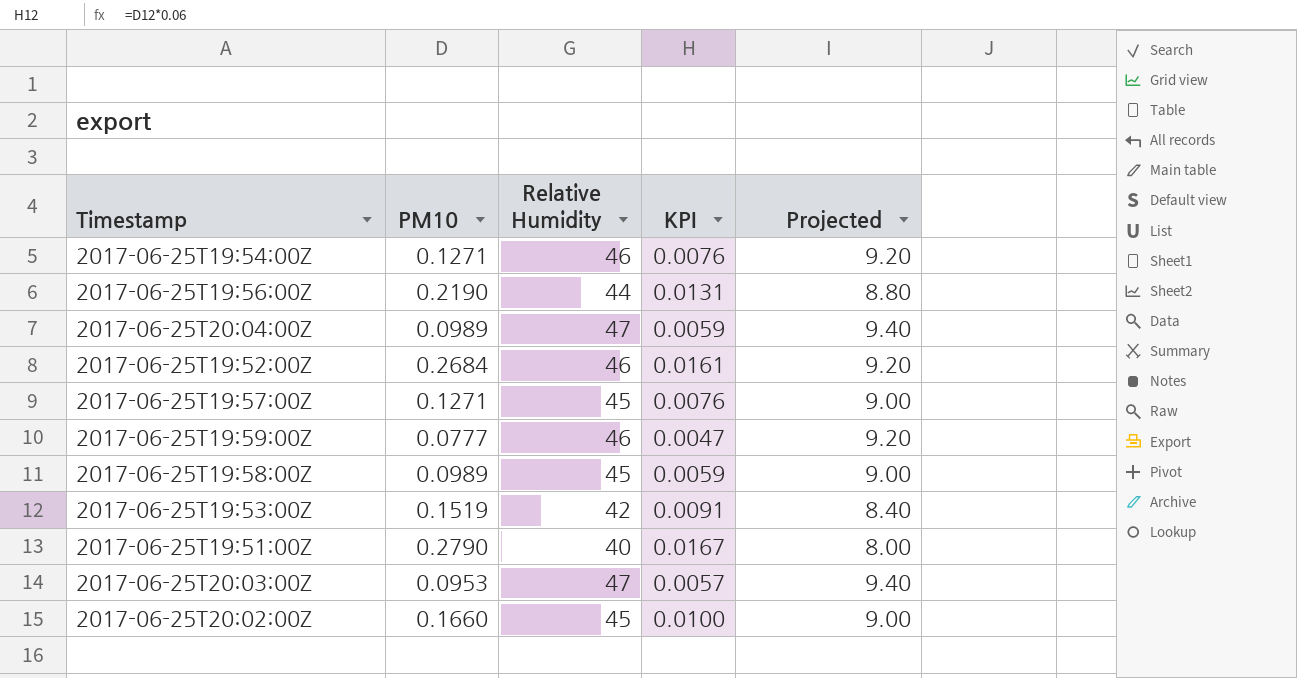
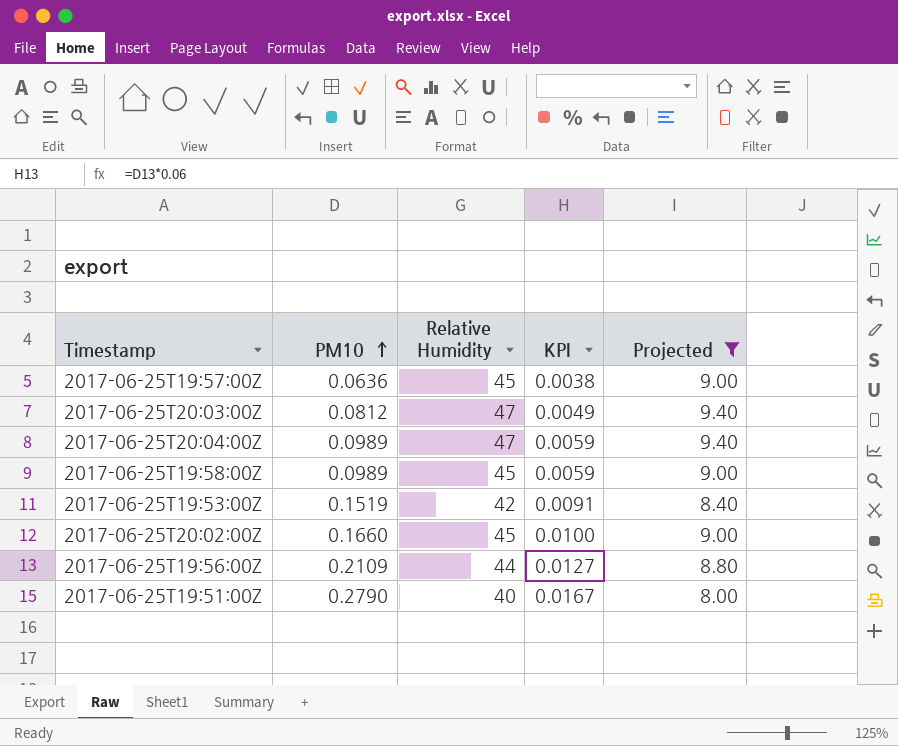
filter: none -> Projected != 9.20
row order: none -> PM10 ascending
2017-06-25T19:57:00Z | PM10: 0.1271 -> 0.0636
2017-06-25T19:57:00Z | KPI: 0.0076 -> 0.0038
2017-06-25T20:03:00Z | PM10: 0.0953 -> 0.0812
2017-06-25T20:03:00Z | KPI: 0.0057 -> 0.0049
2017-06-25T19:56:00Z | PM10: 0.2190 -> 0.2109
2017-06-25T19:56:00Z | KPI: 0.0131 -> 0.0127

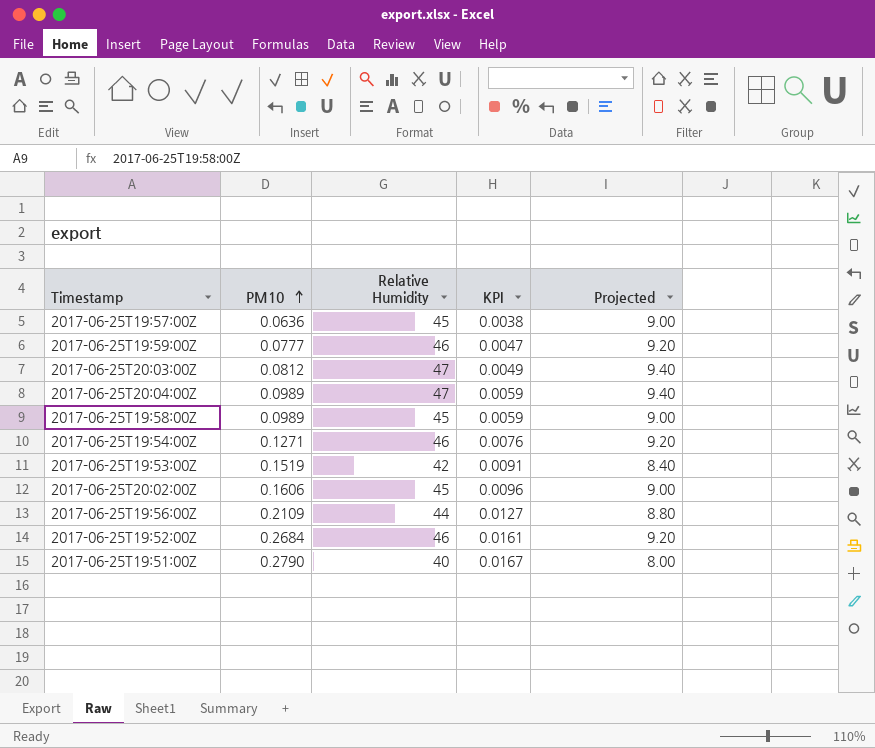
filter: Projected != 9.20 -> none
2017-06-25T20:02:00Z | PM10: 0.1660 -> 0.1606
2017-06-25T20:02:00Z | KPI: 0.0100 -> 0.0096

